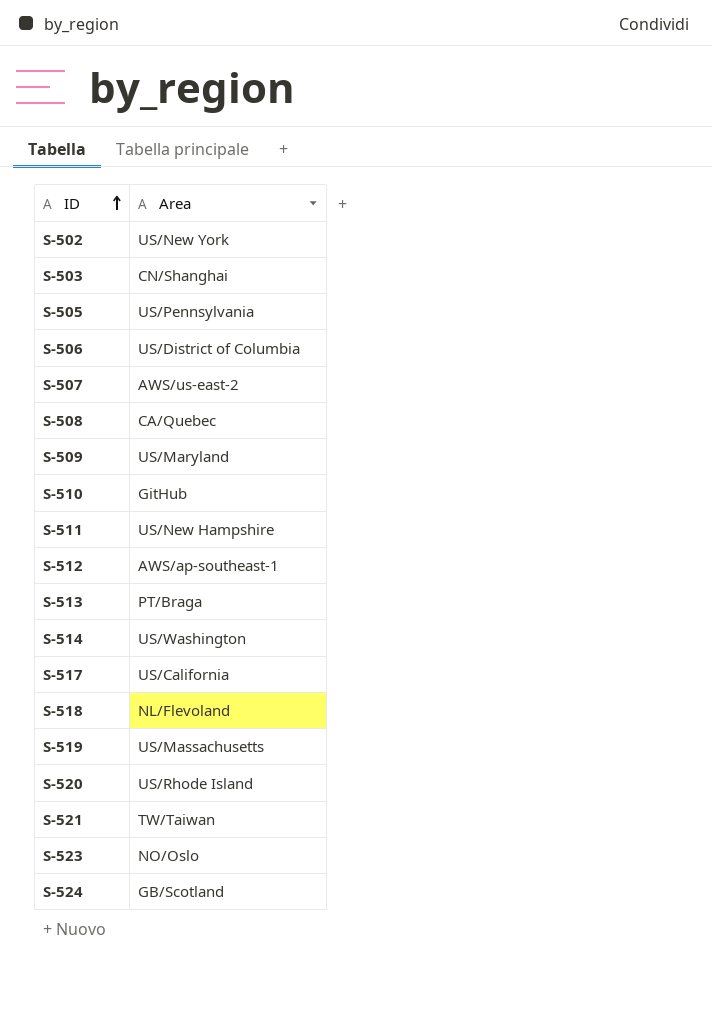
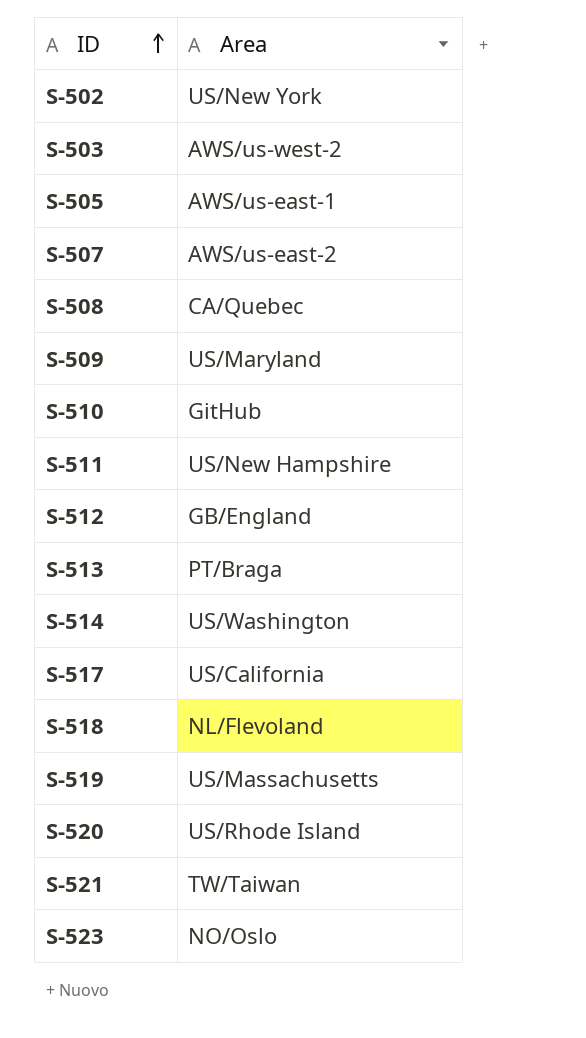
row S-506: US/District of Columbia -> none
row S-524: GB/Scotland -> none
S-503 | Area: CN/Shanghai -> AWS/us-west-2
S-505 | Area: US/Pennsylvania -> AWS/us-east-1
S-512 | Area: AWS/ap-southeast-1 -> GB/England

